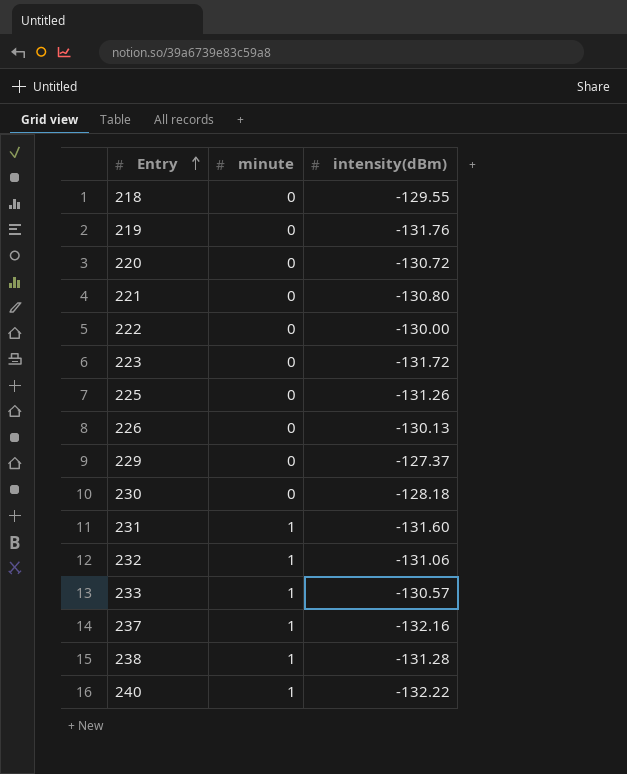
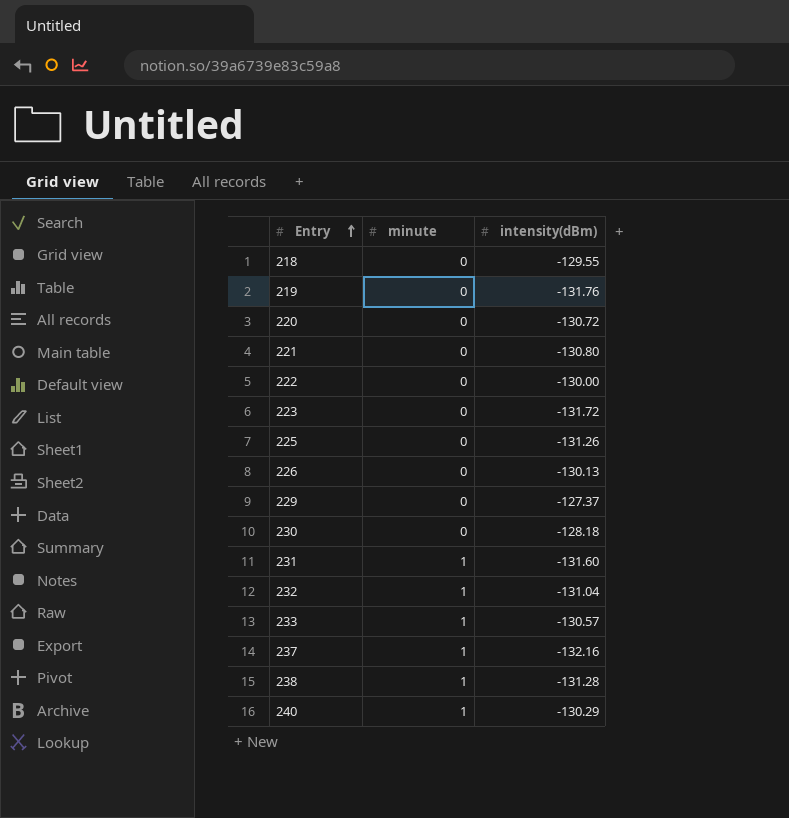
232 | intensity(dBm): -131.06 -> -131.04
240 | intensity(dBm): -132.22 -> -130.29

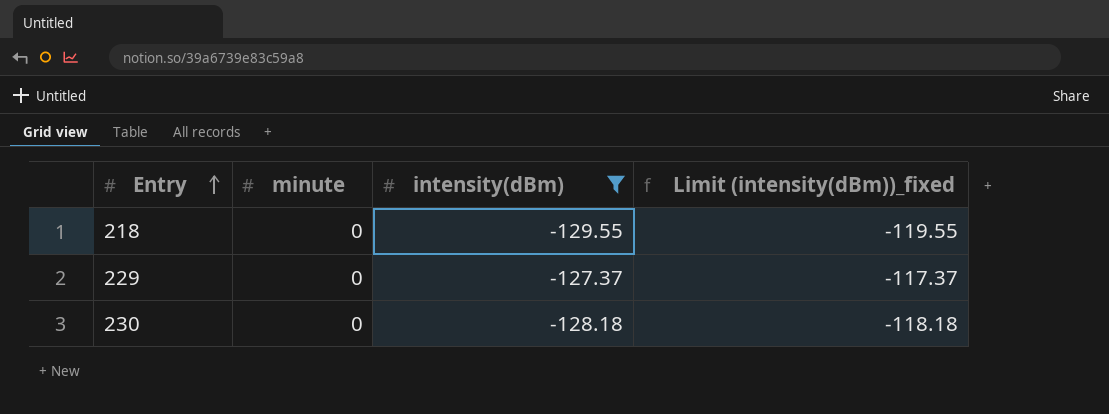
filter: none -> intensity(dBm) >= -129.55
column Limit (intensity(dBm))_fixed | formula: none -> [intensity(dBm)] + 10

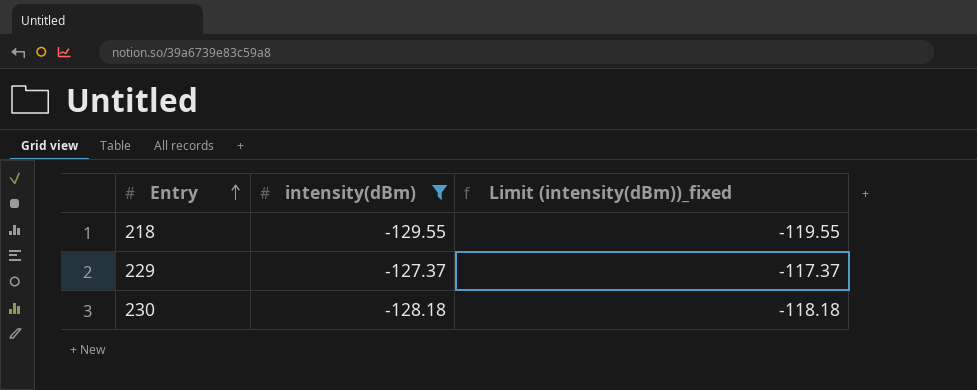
column minute | position: 2 -> none

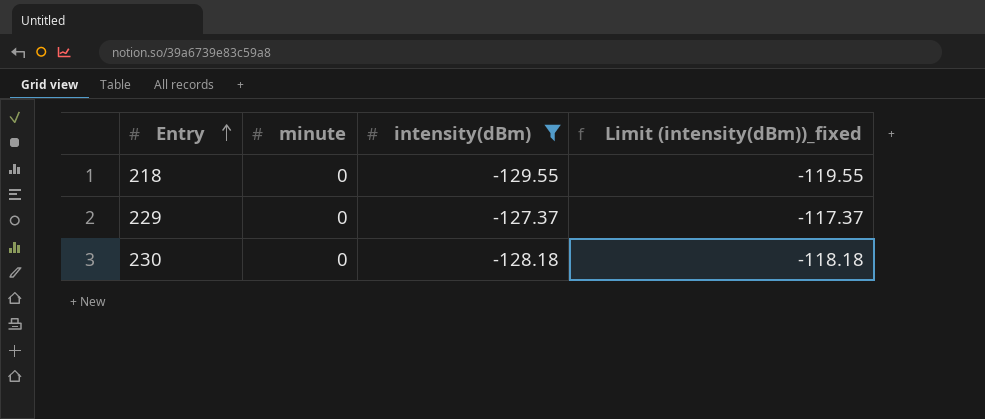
column minute | position: none -> 2

